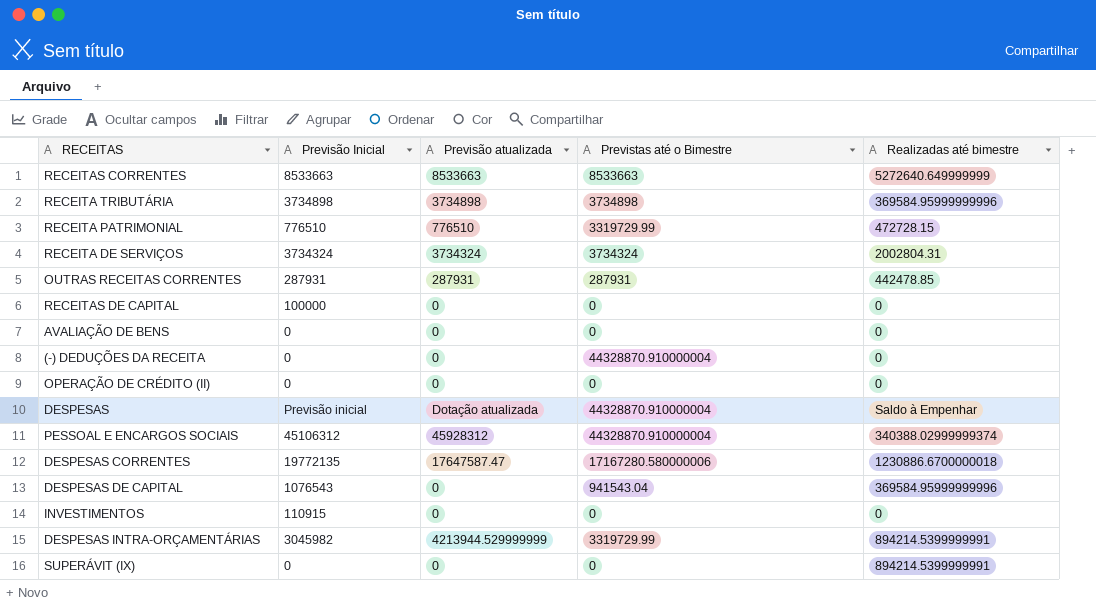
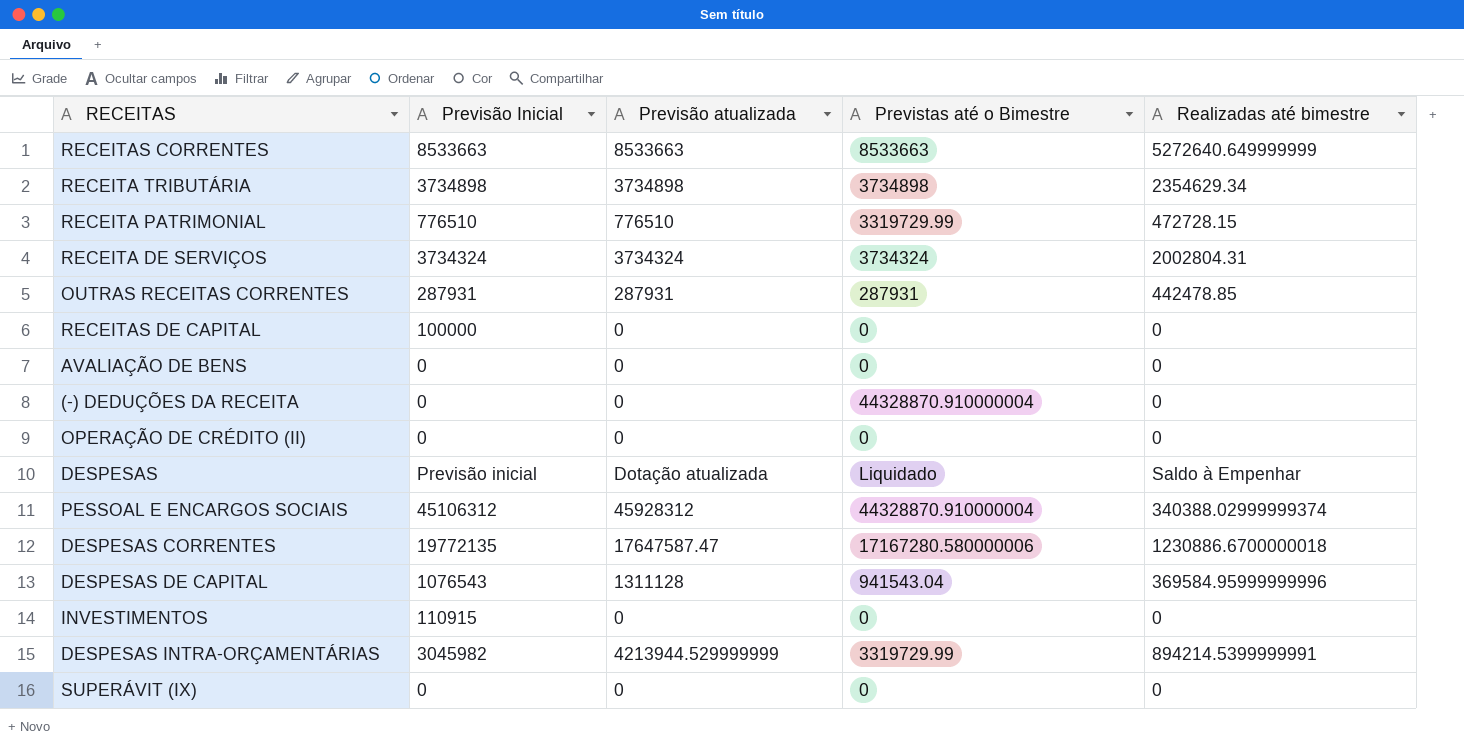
RECEITA TRIBUTÁRIA | Realizadas até bimestre: 369584.95999999996 -> 2354629.34
DESPESAS | Previstas até o Bimestre: 44328870.910000004 -> Liquidado
DESPESAS DE CAPITAL | Previsão atualizada: 0 -> 1311128
SUPERÁVIT (IX) | Realizadas até bimestre: 894214.5399999991 -> 0

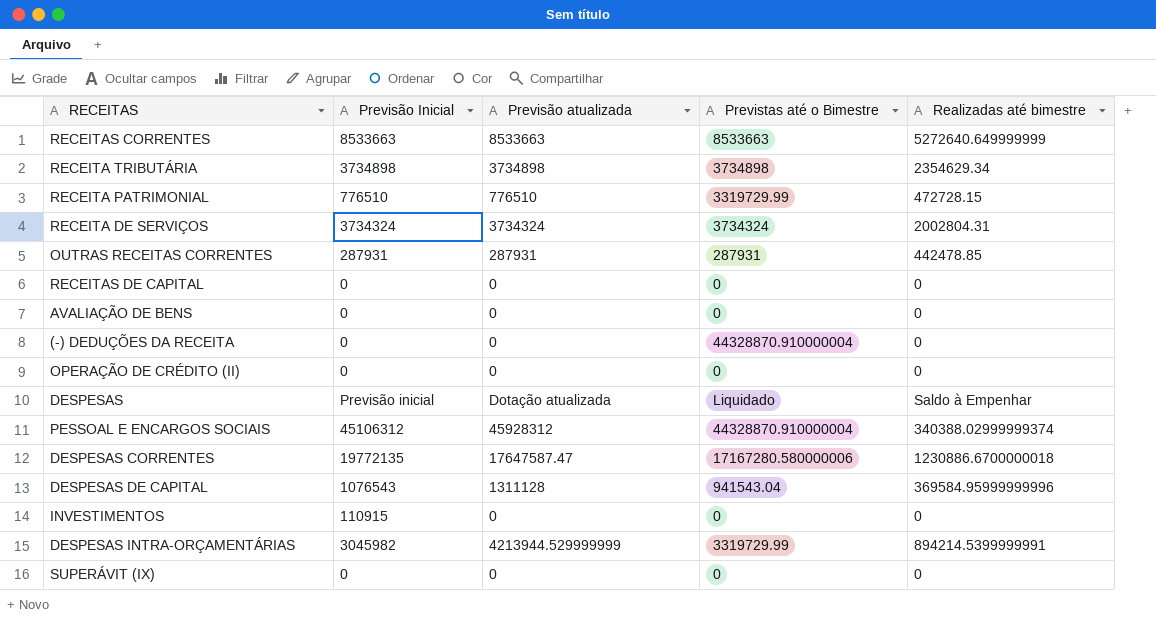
RECEITAS DE CAPITAL | Previsão Inicial: 100000 -> 0

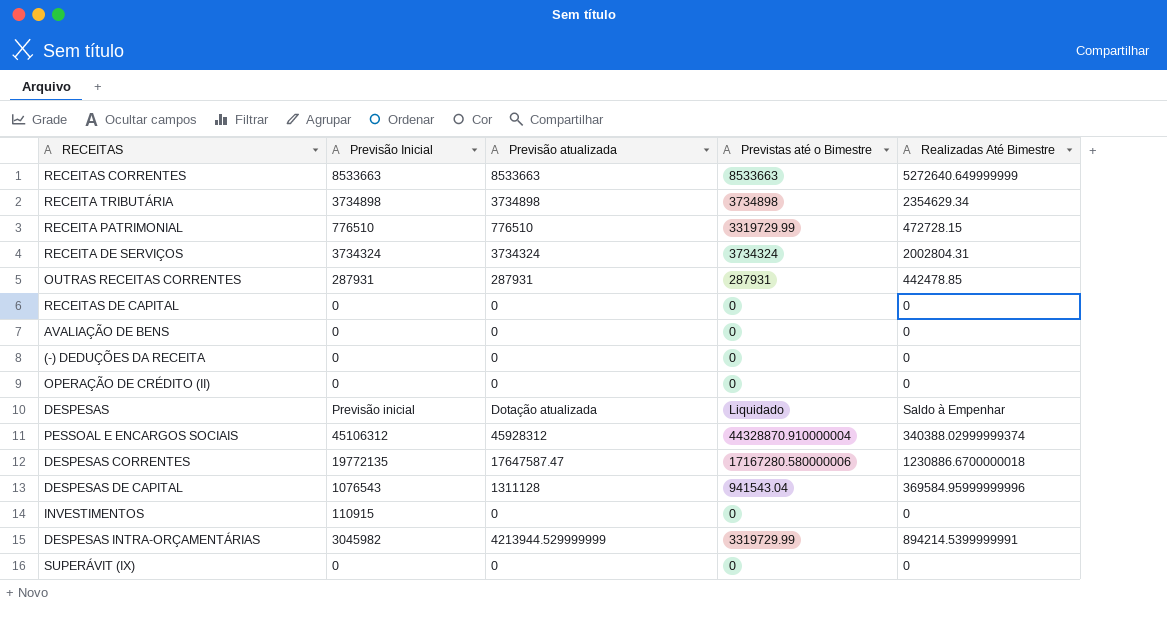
column name: Realizadas até bimestre -> Realizadas Até Bimestre
(-) DEDUÇÕES DA RECEITA | Previstas até o Bimestre: 44328870.910000004 -> 0

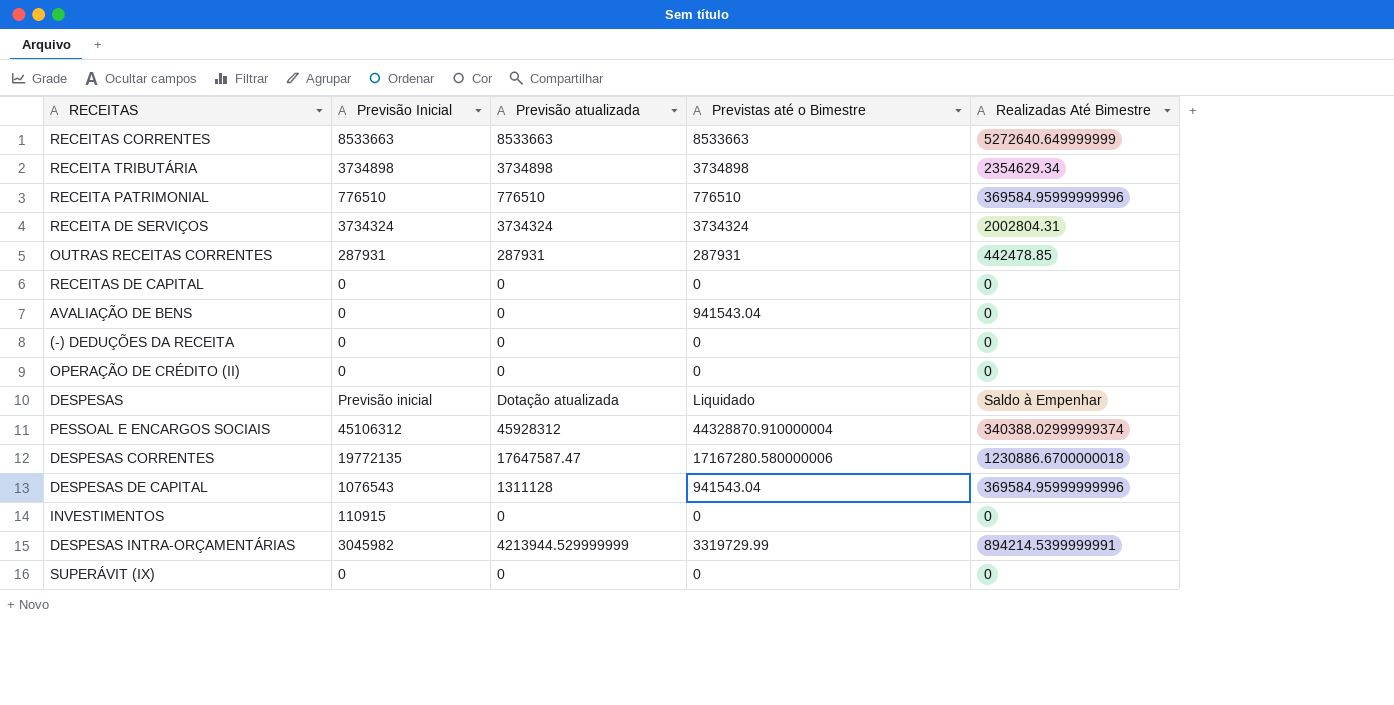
RECEITA PATRIMONIAL | Previstas até o Bimestre: 3319729.99 -> 776510
RECEITA PATRIMONIAL | Realizadas Até Bimestre: 472728.15 -> 369584.95999999996
AVALIAÇÃO DE BENS | Previstas até o Bimestre: 0 -> 941543.04

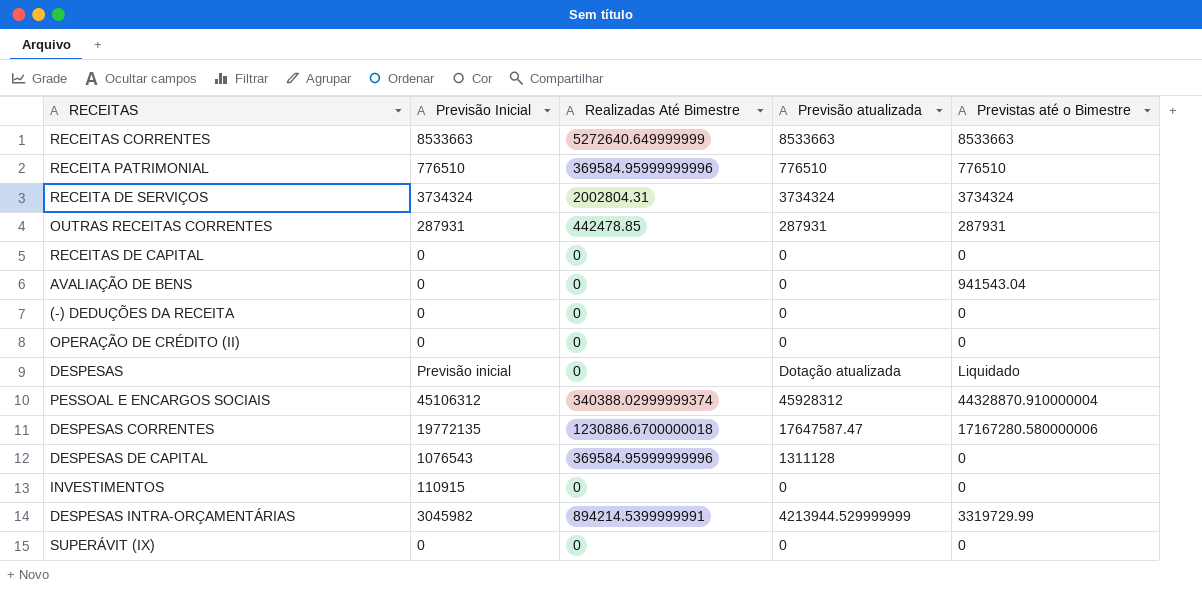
column Realizadas Até Bimestre | position: 5 -> 3
row RECEITA TRIBUTÁRIA: 3734898 | 3734898 | 3734898 | 2354629.34 -> none
DESPESAS | Realizadas Até Bimestre: Saldo à Empenhar -> 0
DESPESAS DE CAPITAL | Previstas até o Bimestre: 941543.04 -> 0

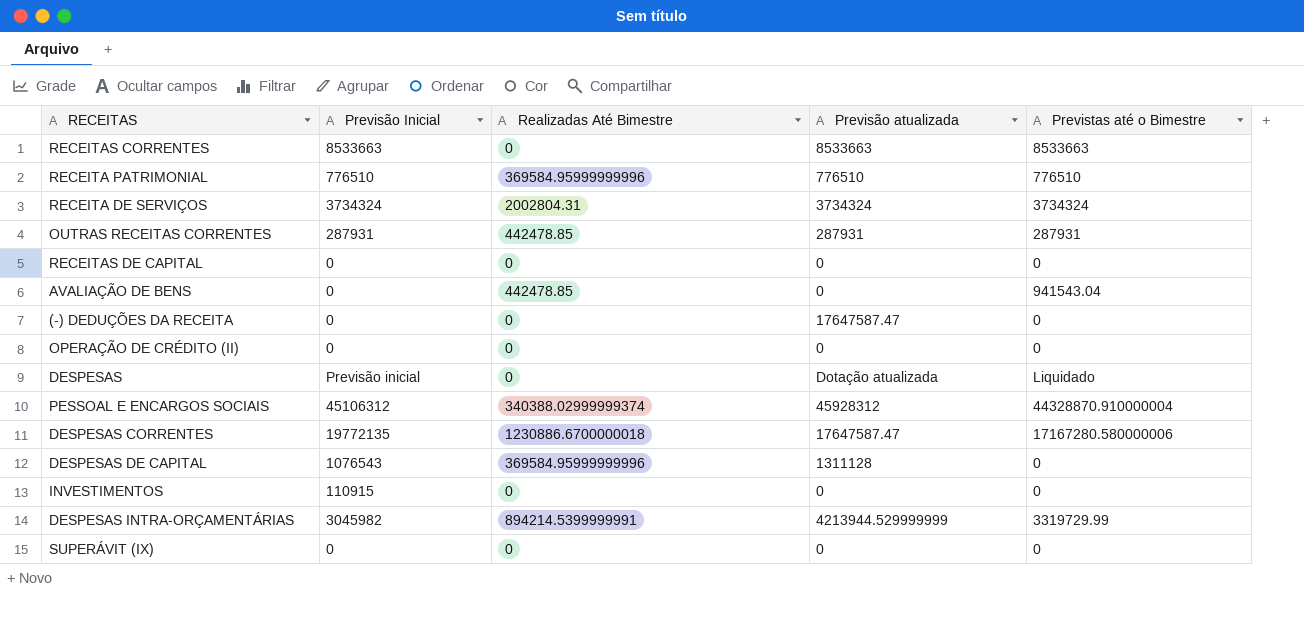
RECEITAS CORRENTES | Realizadas Até Bimestre: 5272640.649999999 -> 0
AVALIAÇÃO DE BENS | Realizadas Até Bimestre: 0 -> 442478.85
(-) DEDUÇÕES DA RECEITA | Previsão atualizada: 0 -> 17647587.47

